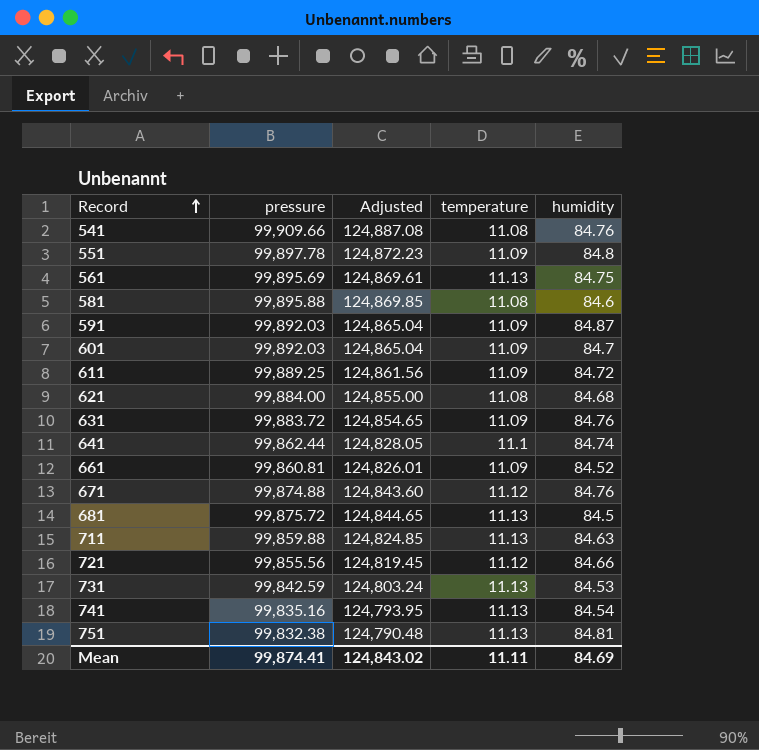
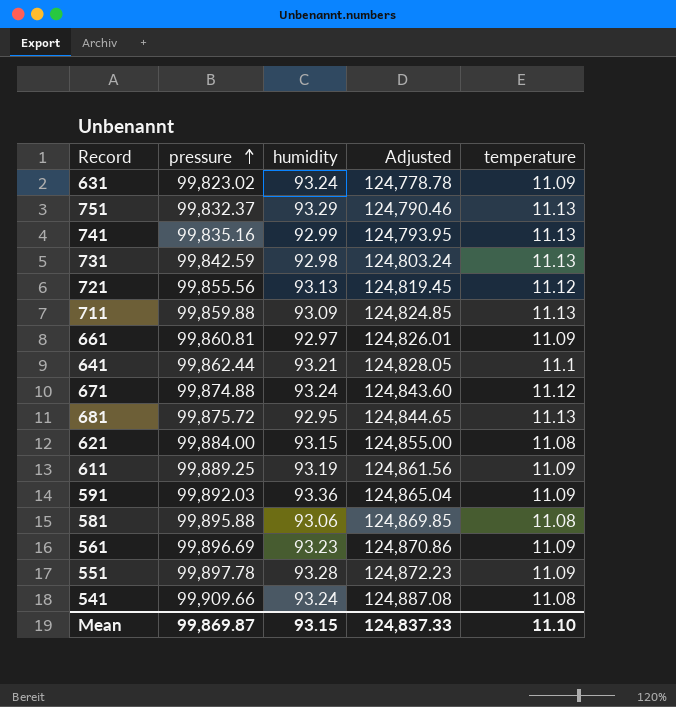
row order: Record ascending -> pressure ascending
column humidity | position: 5 -> 3
row 601: 99,892.03 | 124,865.04 | 11.09 | 84.7 -> none
631 | pressure: 99,883.72 -> 99,823.02
631 | humidity: 84.76 -> 93.24
631 | Adjusted: 124,854.65 -> 124,778.78
751 | pressure: 99,832.38 -> 99,832.37
751 | humidity: 84.81 -> 93.29
751 | Adjusted: 124,790.48 -> 124,790.46
741 | humidity: 84.54 -> 92.99
731 | humidity: 84.53 -> 92.98
721 | humidity: 84.66 -> 93.13
711 | humidity: 84.63 -> 93.09
661 | humidity: 84.52 -> 92.97
641 | humidity: 84.74 -> 93.21
671 | humidity: 84.76 -> 93.24
681 | humidity: 84.5 -> 92.95
621 | humidity: 84.68 -> 93.15
611 | humidity: 84.72 -> 93.19
591 | humidity: 84.87 -> 93.36
581 | humidity: 84.6 -> 93.06
561 | pressure: 99,895.69 -> 99,896.69
561 | humidity: 84.75 -> 93.23
561 | Adjusted: 124,869.61 -> 124,870.86
561 | temperature: 11.13 -> 11.09
551 | humidity: 84.8 -> 93.28
541 | humidity: 84.76 -> 93.24
Mean | pressure: 99,874.41 -> 99,869.87
Mean | humidity: 84.69 -> 93.15
Mean | Adjusted: 124,843.02 -> 124,837.33
Mean | temperature: 11.11 -> 11.10

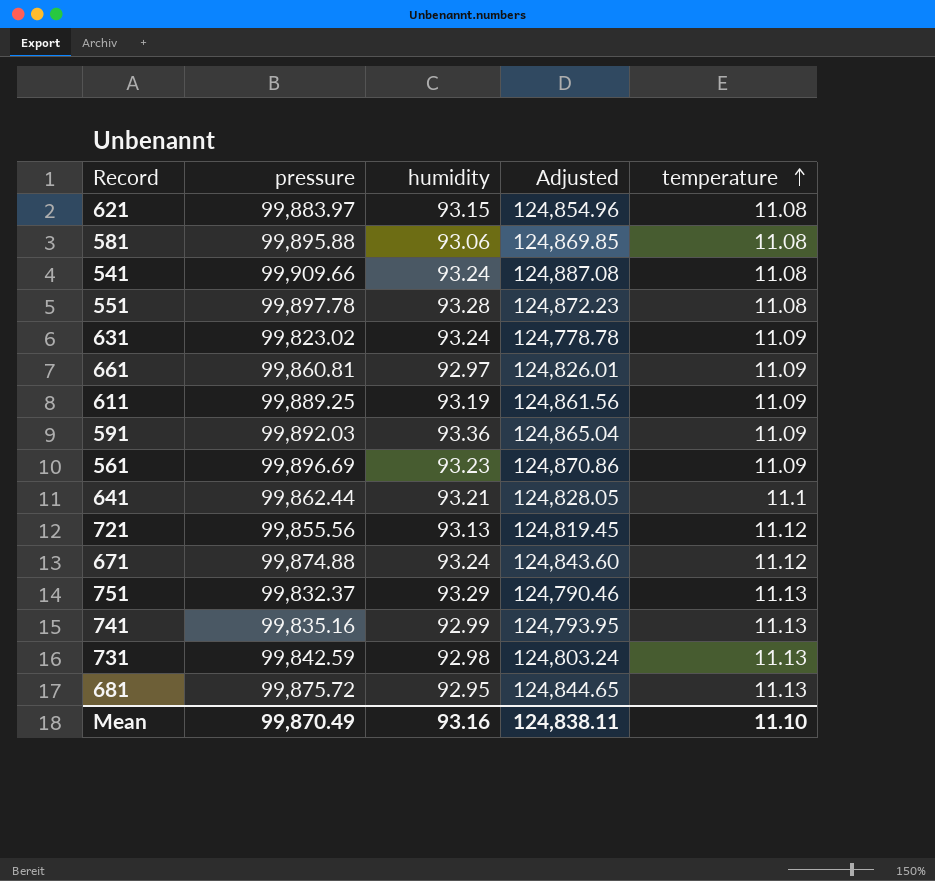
row order: pressure ascending -> temperature ascending
row 711: 99,859.88 | 93.09 | 124,824.85 | 11.13 -> none
621 | pressure: 99,884.00 -> 99,883.97
621 | Adjusted: 124,855.00 -> 124,854.96
551 | temperature: 11.09 -> 11.08
Mean | pressure: 99,869.87 -> 99,870.49
Mean | humidity: 93.15 -> 93.16
Mean | Adjusted: 124,837.33 -> 124,838.11

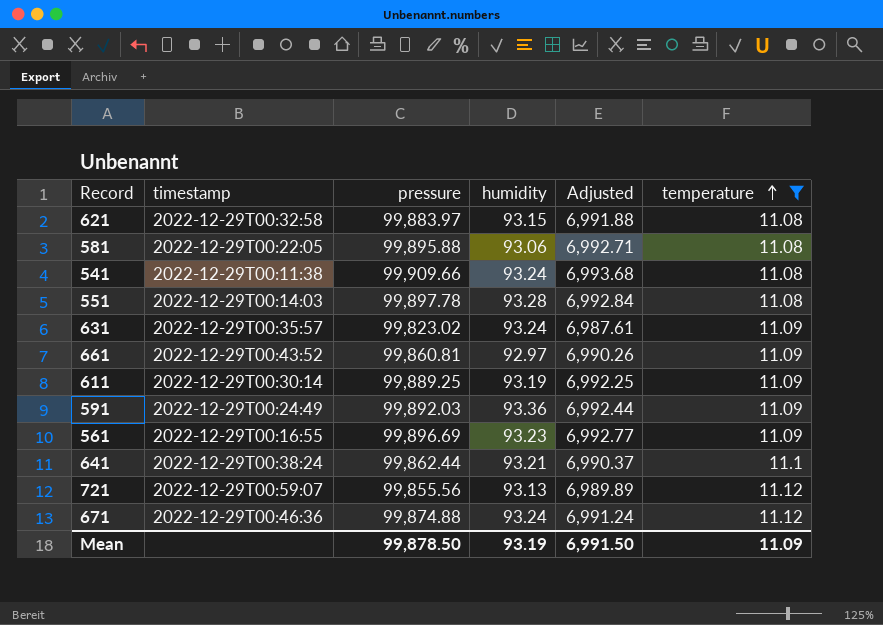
filter: none -> temperature != 11.13
column timestamp | position: none -> 2
column Adjusted | formula: [pressure] * 1.25 -> [pressure] * 0.07
Mean | pressure: 99,870.49 -> 99,878.50
Mean | humidity: 93.16 -> 93.19
Mean | Adjusted: 124,838.11 -> 6,991.50
Mean | temperature: 11.10 -> 11.09

